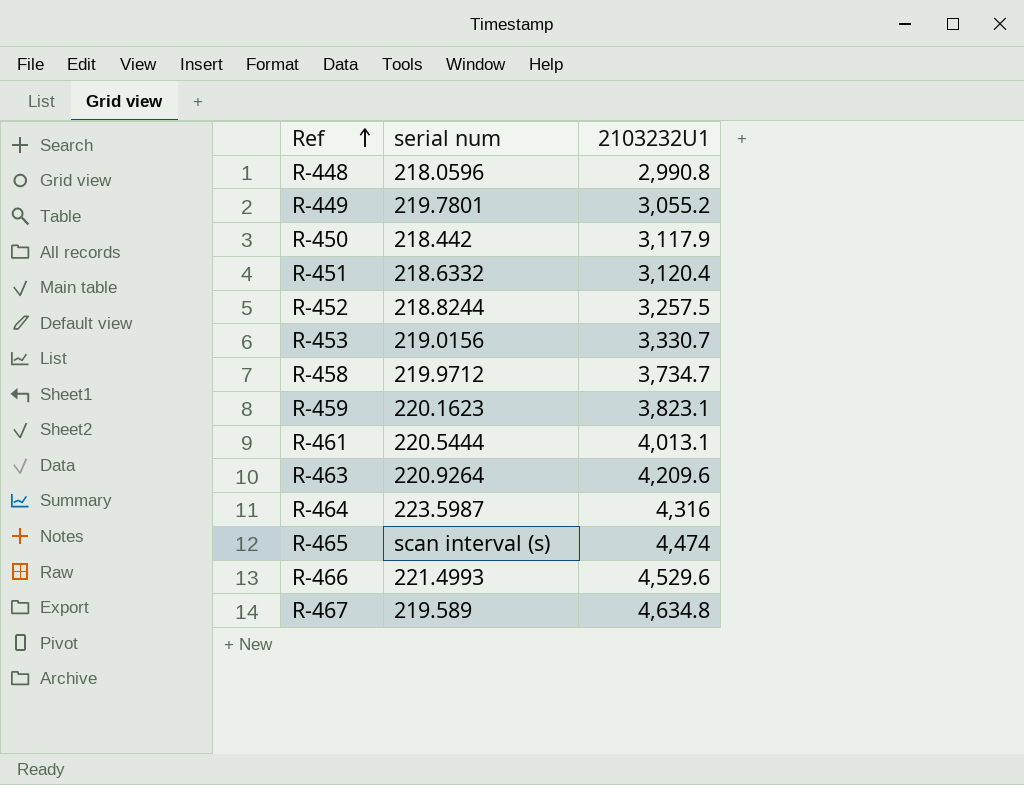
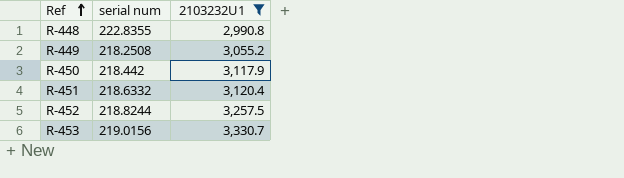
filter: none -> 2103232U1 <= 3,330.7
R-448 | serial num: 218.0596 -> 222.8355
R-449 | serial num: 219.7801 -> 218.2508

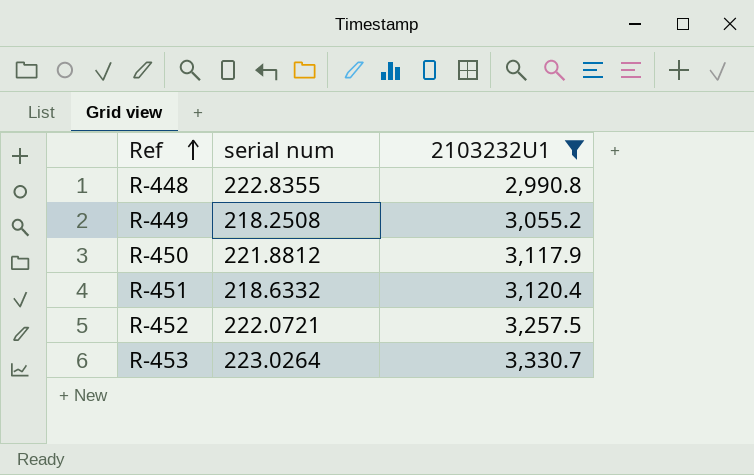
R-450 | serial num: 218.442 -> 221.8812
R-452 | serial num: 218.8244 -> 222.0721
R-453 | serial num: 219.0156 -> 223.0264

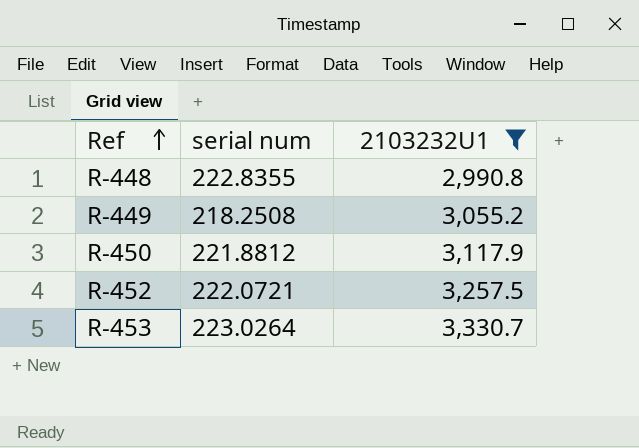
row R-451: 218.6332 | 3,120.4 -> none

